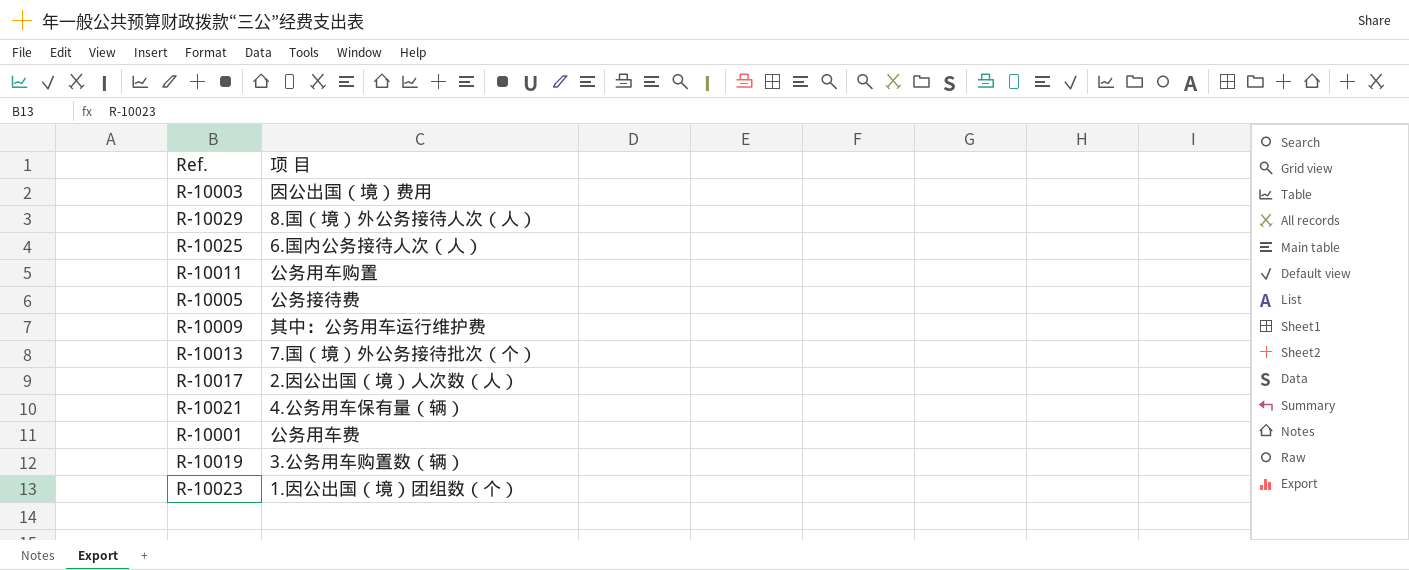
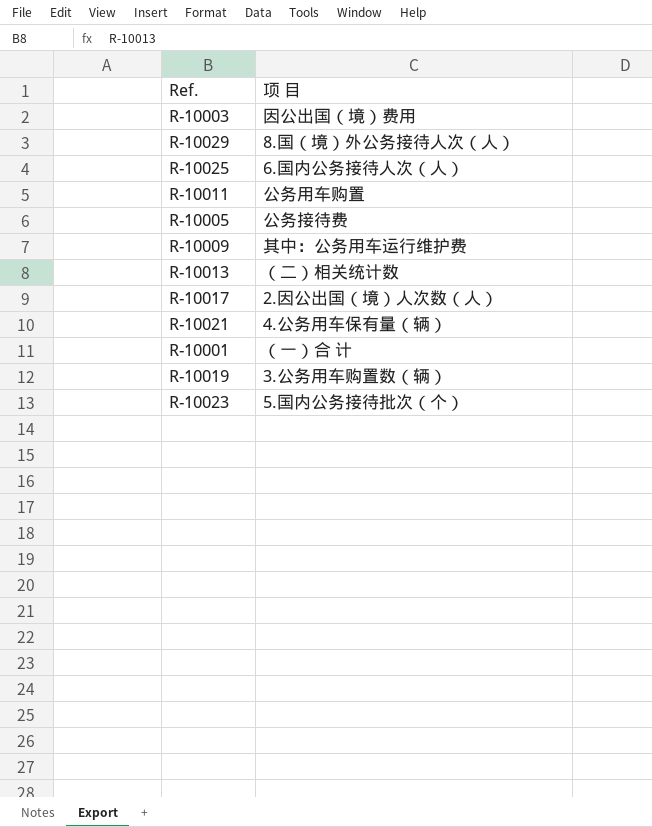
R-10013 | 项 目: 7.国（境）外公务接待批次（个） -> （二）相关统计数
R-10001 | 项 目: 公务用车费 -> （一）合 计
R-10023 | 项 目: 1.因公出国（境）团组数（个） -> 5.国内公务接待批次（个）

